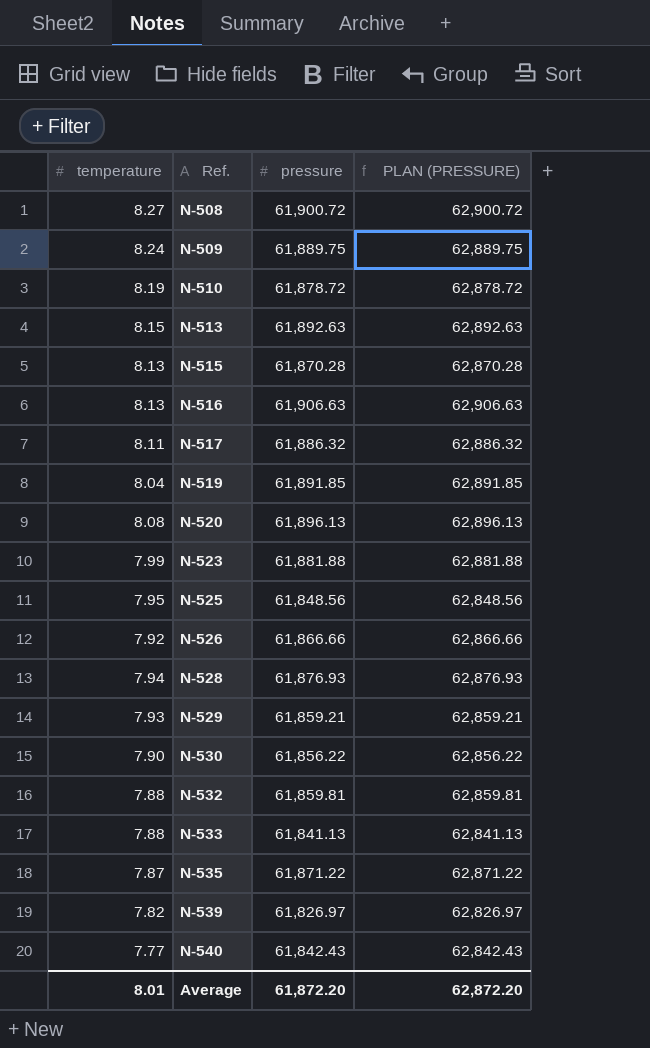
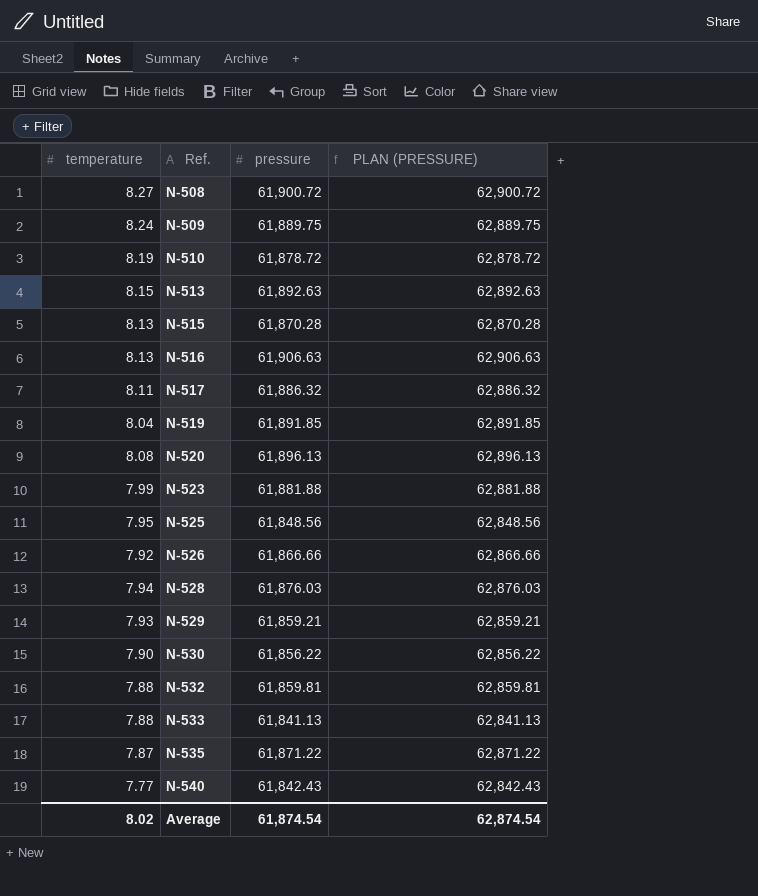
row N-539: 7.82 | 61,826.97 | 62,826.97 -> none
N-528 | pressure: 61,876.93 -> 61,876.03
N-528 | PLAN (PRESSURE): 62,876.93 -> 62,876.03
Average | temperature: 8.01 -> 8.02
Average | pressure: 61,872.20 -> 61,874.54
Average | PLAN (PRESSURE): 62,872.20 -> 62,874.54

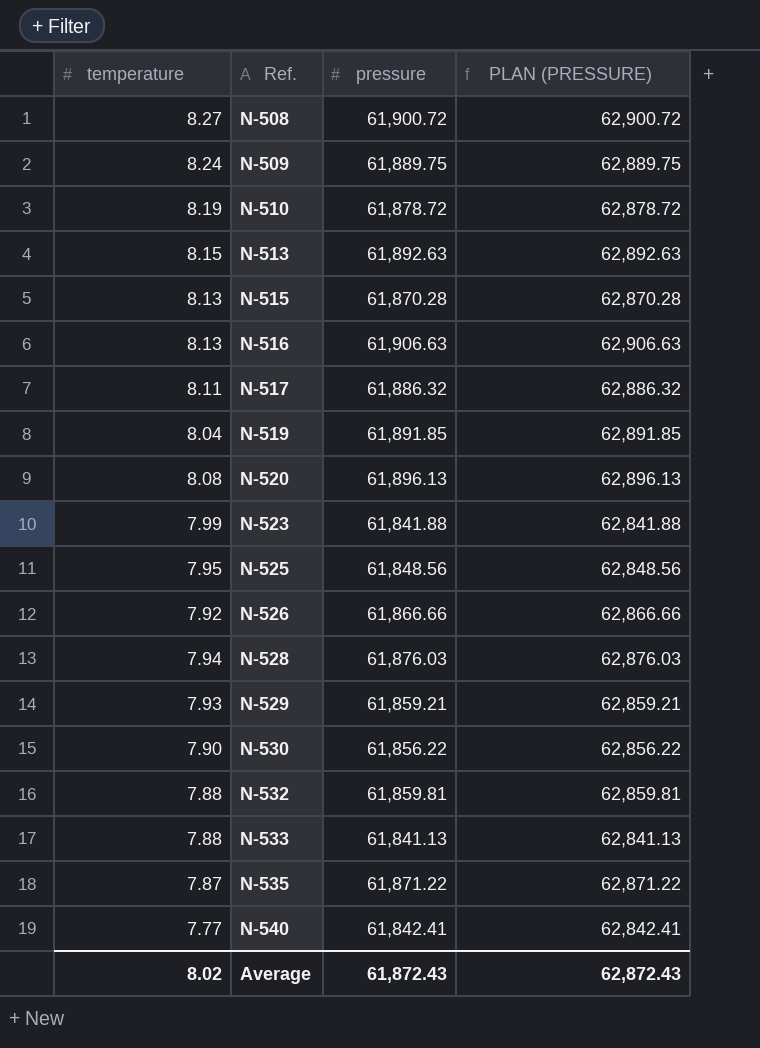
N-523 | pressure: 61,881.88 -> 61,841.88
N-523 | PLAN (PRESSURE): 62,881.88 -> 62,841.88
N-540 | pressure: 61,842.43 -> 61,842.41
N-540 | PLAN (PRESSURE): 62,842.43 -> 62,842.41
Average | pressure: 61,874.54 -> 61,872.43
Average | PLAN (PRESSURE): 62,874.54 -> 62,872.43

